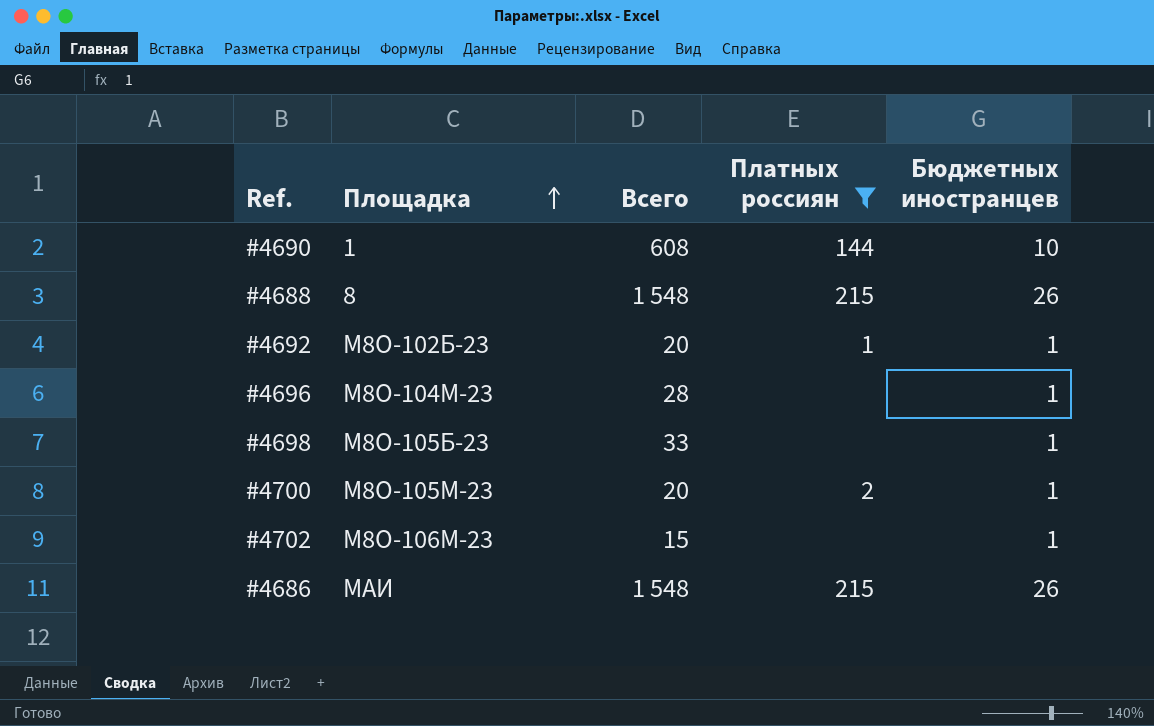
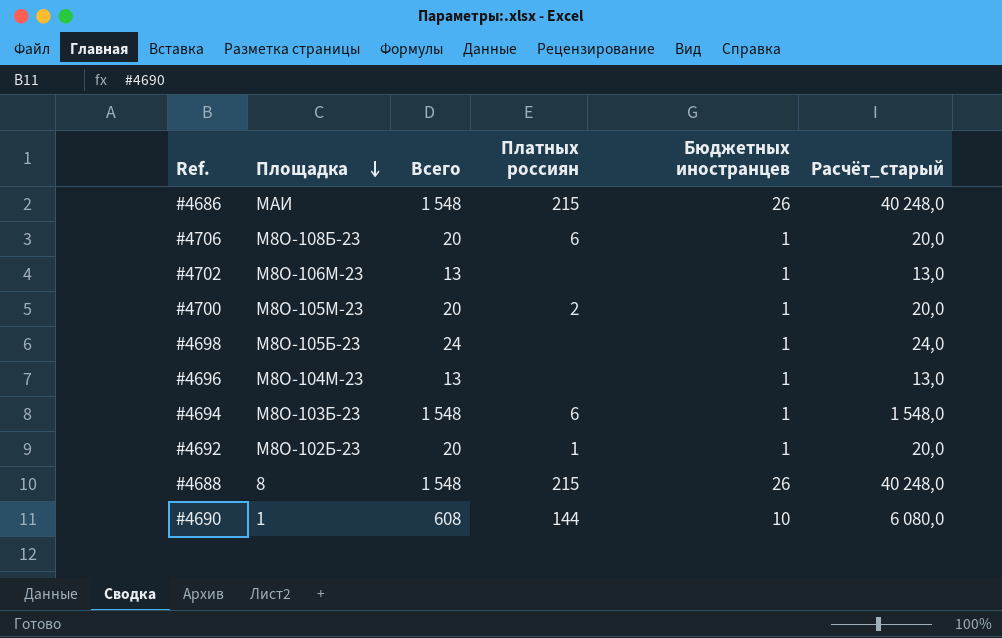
filter: Платных россиян != 6 -> none
row order: Площадка ascending -> Площадка descending
column Расчёт_старый | formula: none -> [Всего] * [Бюджетных иностранцев]
#4702 | Всего: 15 -> 13
#4698 | Всего: 33 -> 24
#4696 | Всего: 28 -> 13

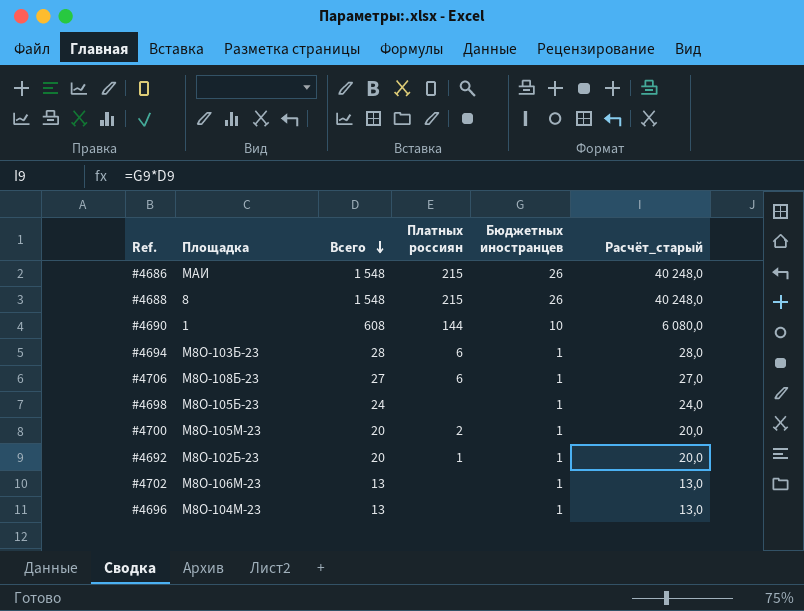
row order: Площадка descending -> Всего descending
#4694 | Всего: 1 548 -> 28
#4694 | Расчёт_старый: 1 548,0 -> 28,0
#4706 | Всего: 20 -> 27
#4706 | Расчёт_старый: 20,0 -> 27,0

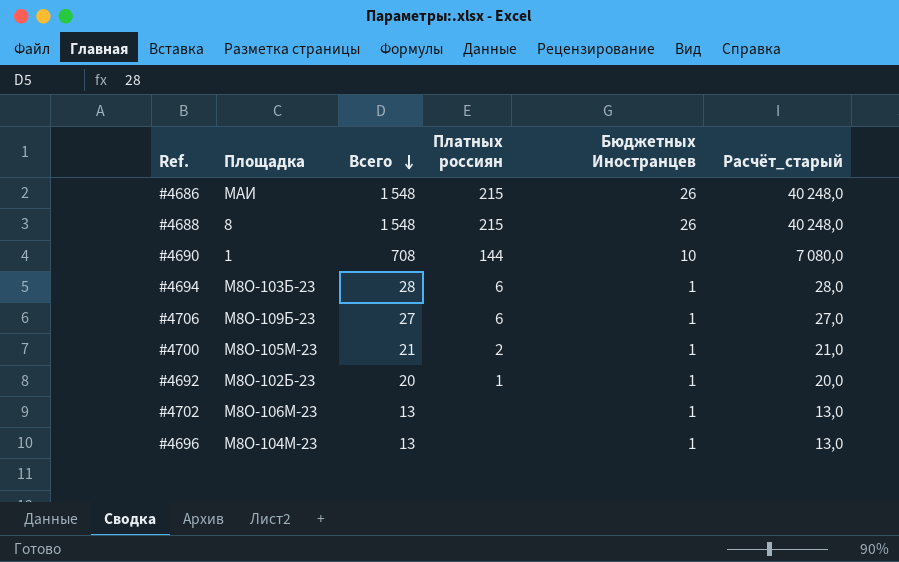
column name: Бюджетных иностранцев -> Бюджетных Иностранцев
row #4698: М8О-105Б-23 | 24 | none | 1 | 24,0 -> none
#4690 | Всего: 608 -> 708
#4690 | Расчёт_старый: 6 080,0 -> 7 080,0
#4706 | Площадка: М8О-108Б-23 -> М8О-109Б-23
#4700 | Всего: 20 -> 21
#4700 | Расчёт_старый: 20,0 -> 21,0

